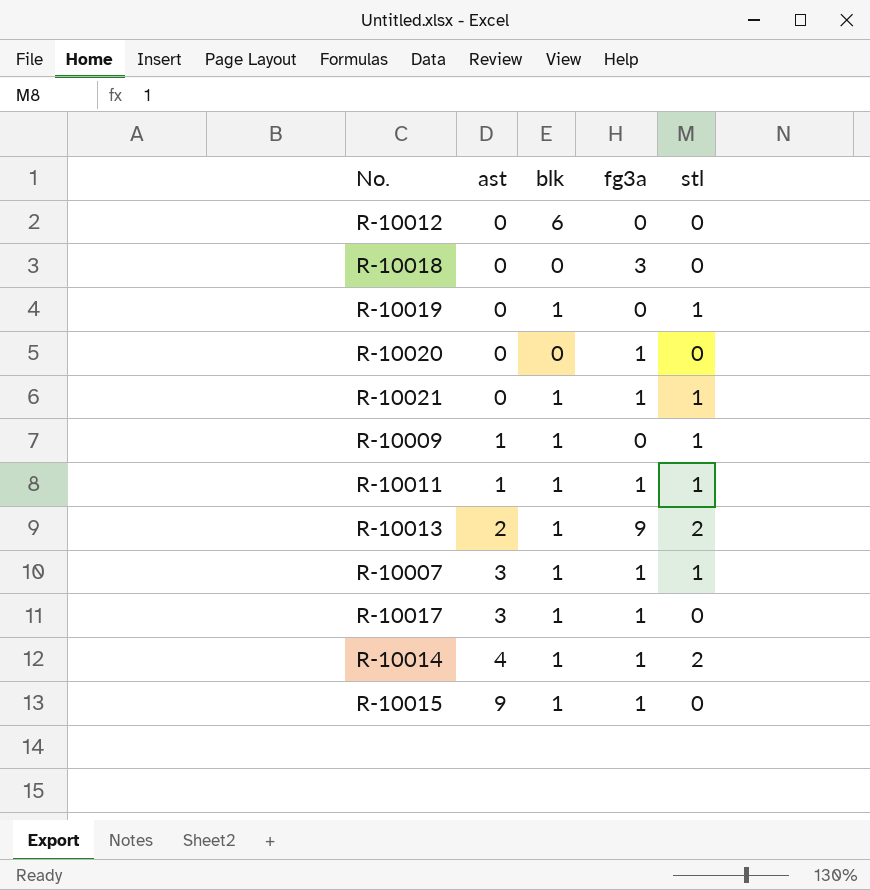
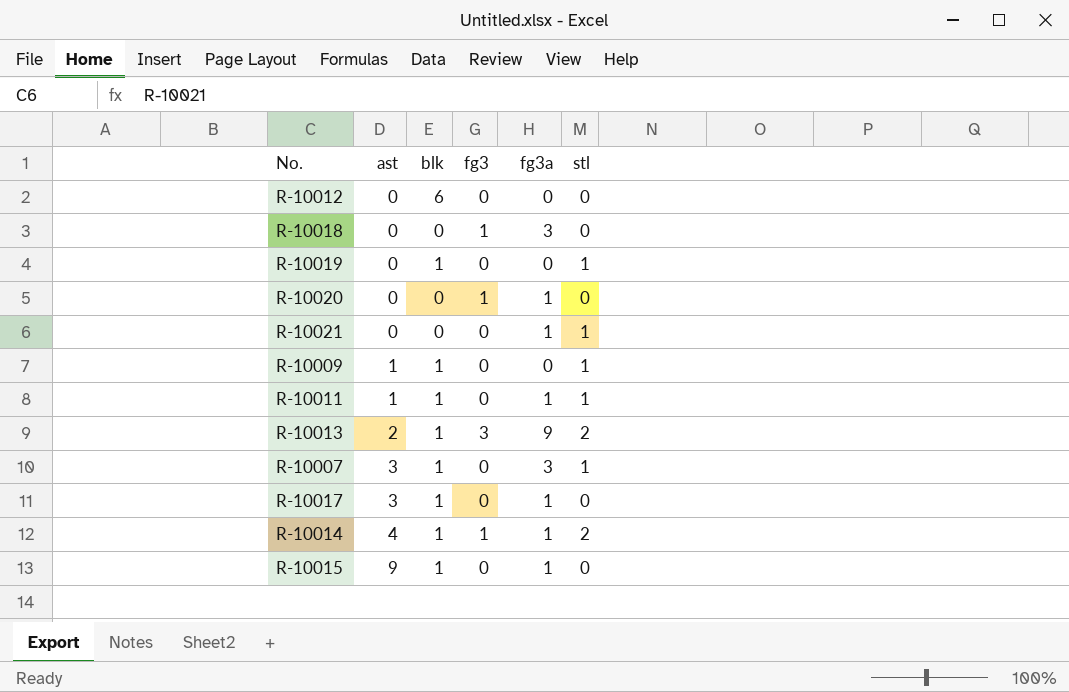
column fg3 | position: none -> 4
R-10021 | blk: 1 -> 0
R-10007 | fg3a: 1 -> 3

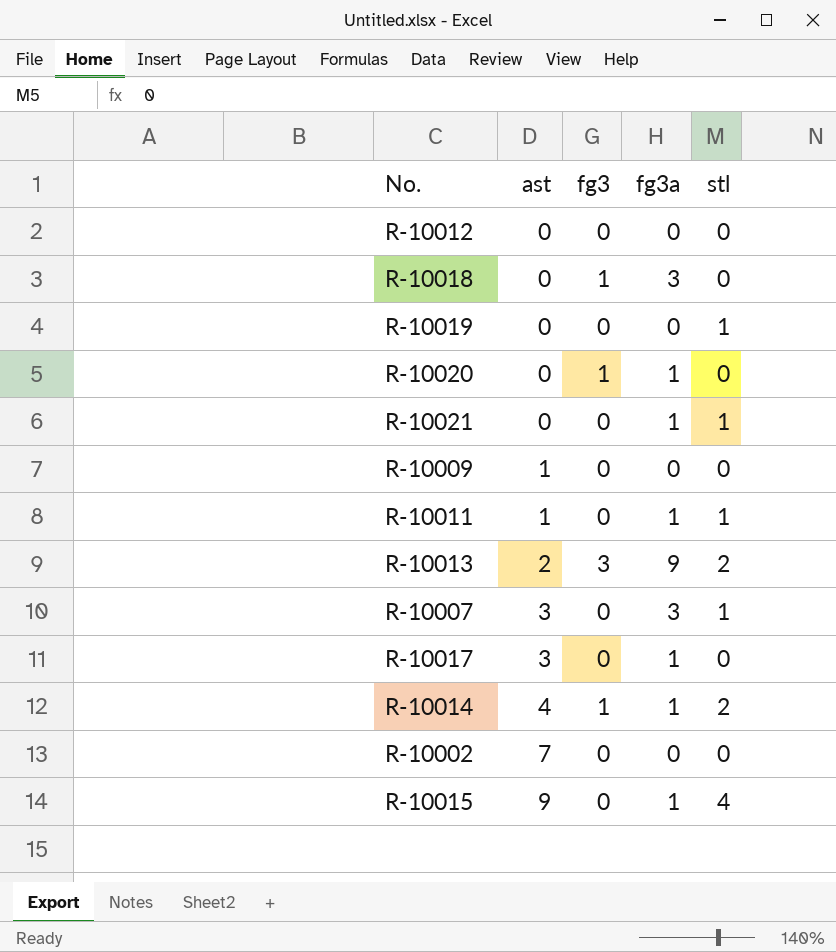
column blk | position: 3 -> none
R-10009 | stl: 1 -> 0
row R-10002: none -> 7 | 0 | 0 | 0
R-10015 | stl: 0 -> 4

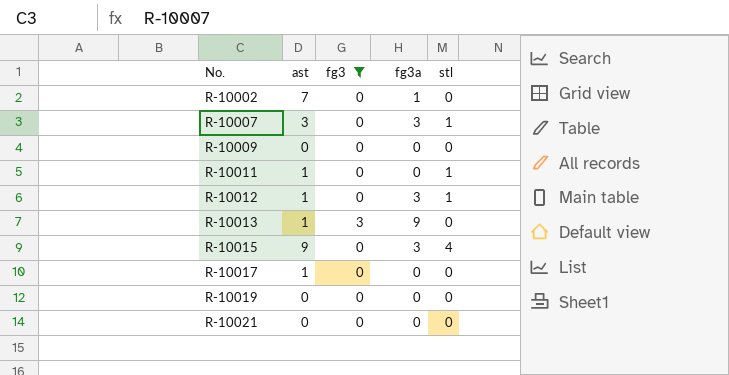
filter: none -> fg3 != 1
row order: ast ascending -> No. ascending
R-10002 | fg3a: 0 -> 1
R-10009 | ast: 1 -> 0
R-10011 | fg3a: 1 -> 0
R-10012 | ast: 0 -> 1
R-10012 | fg3a: 0 -> 3
R-10012 | stl: 0 -> 1
R-10013 | ast: 2 -> 1
R-10013 | stl: 2 -> 0
R-10015 | fg3a: 1 -> 3
R-10017 | ast: 3 -> 1
R-10017 | fg3a: 1 -> 0
R-10019 | stl: 1 -> 0
R-10021 | fg3a: 1 -> 0
R-10021 | stl: 1 -> 0

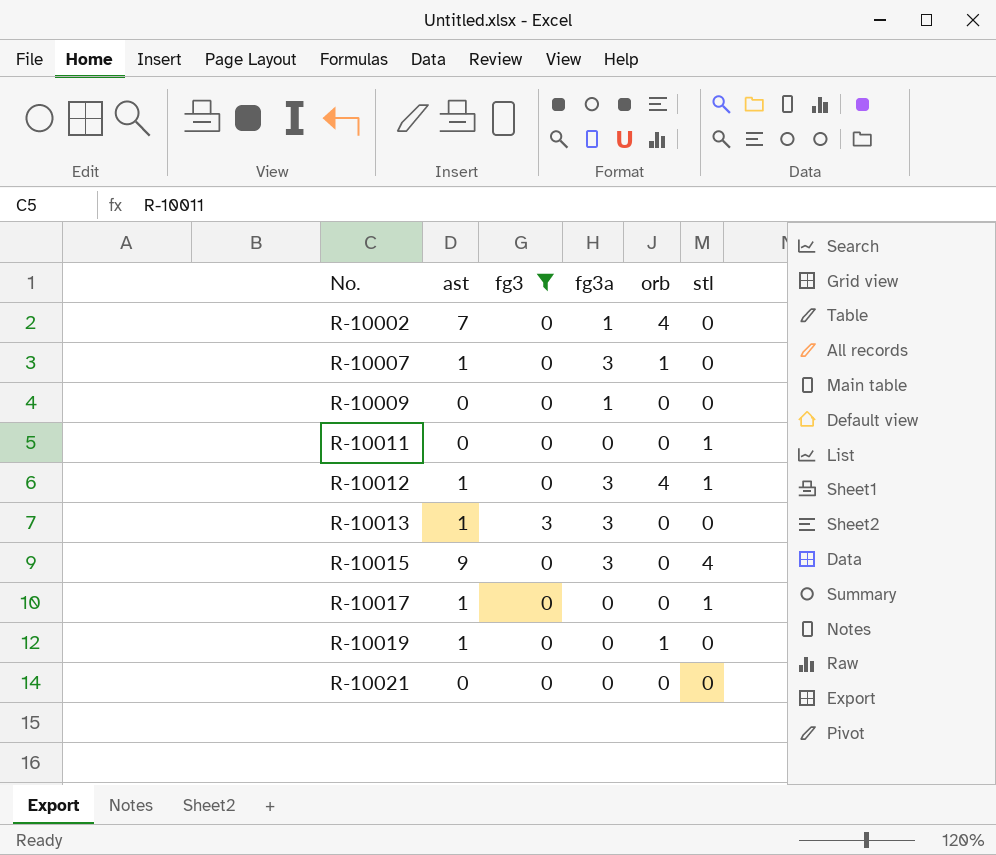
column orb | position: none -> 5
R-10007 | ast: 3 -> 1
R-10007 | stl: 1 -> 0
R-10009 | fg3a: 0 -> 1
R-10011 | ast: 1 -> 0
R-10013 | fg3a: 9 -> 3
R-10017 | stl: 0 -> 1
R-10019 | ast: 0 -> 1

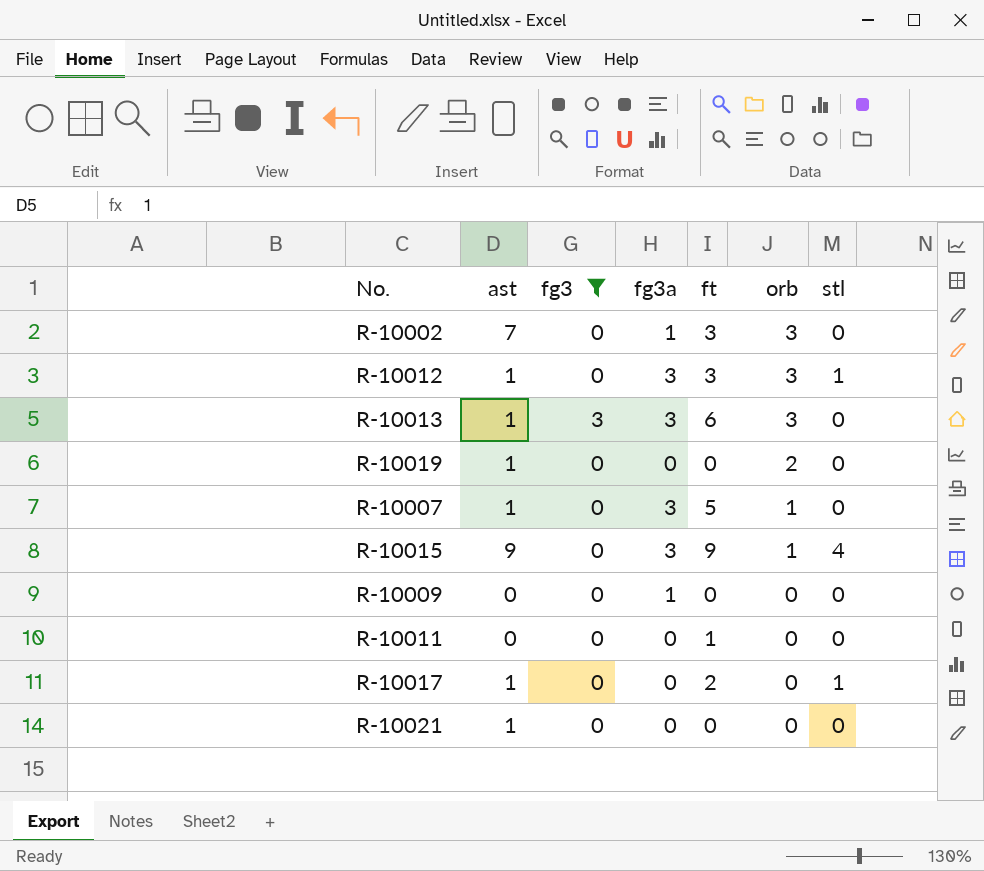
row order: No. ascending -> orb descending
column ft | position: none -> 5
R-10002 | orb: 4 -> 3
R-10012 | orb: 4 -> 3
R-10013 | orb: 0 -> 3
R-10019 | orb: 1 -> 2
R-10015 | orb: 0 -> 1
R-10011 | stl: 1 -> 0
R-10021 | ast: 0 -> 1

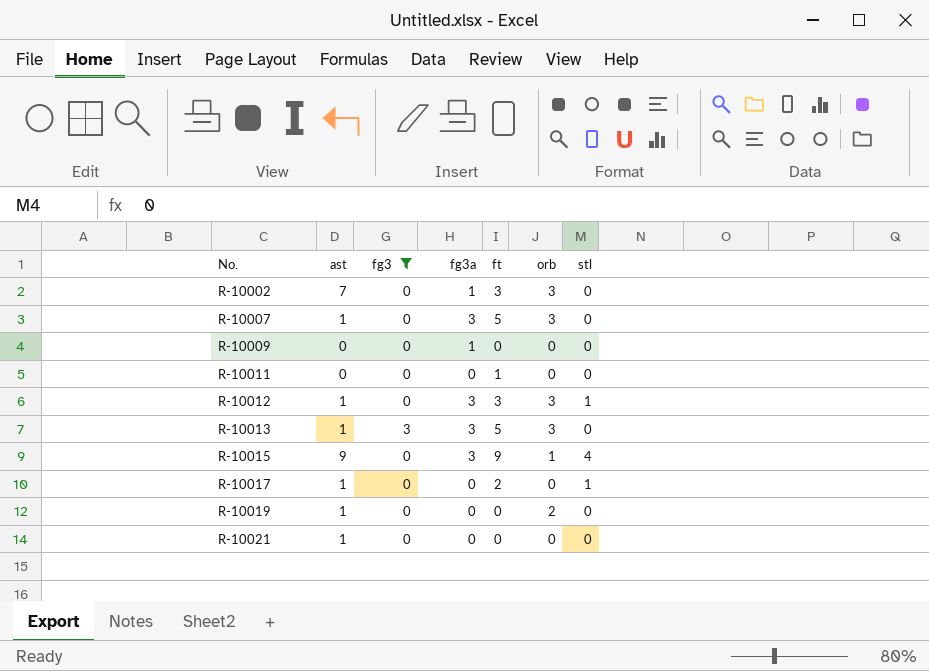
row order: orb descending -> No. ascending
R-10007 | orb: 1 -> 3
R-10013 | ft: 6 -> 5

